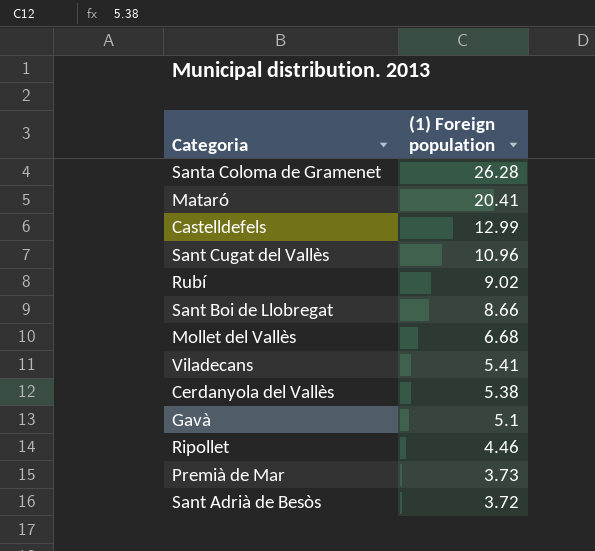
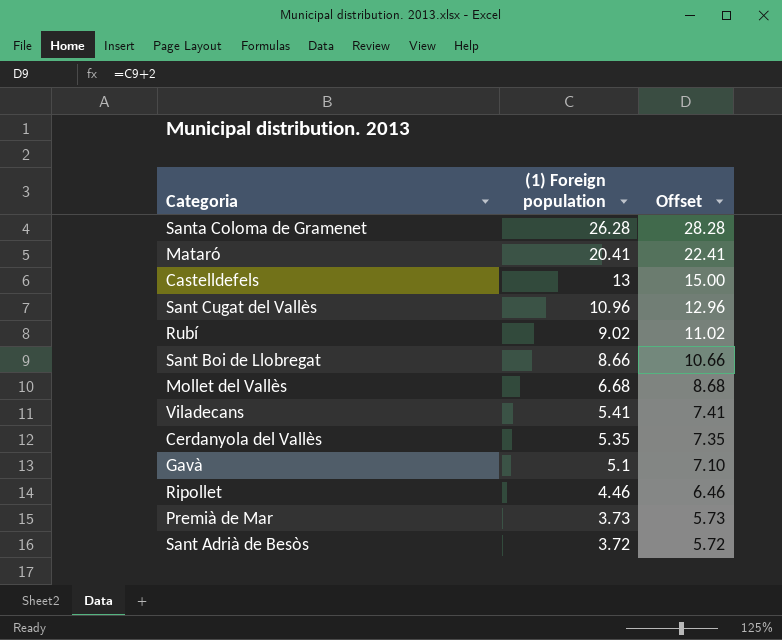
column Offset | formula: none -> [(1) Foreign population] + 2
Castelldefels | (1) Foreign population: 12.99 -> 13
Cerdanyola del Vallès | (1) Foreign population: 5.38 -> 5.35

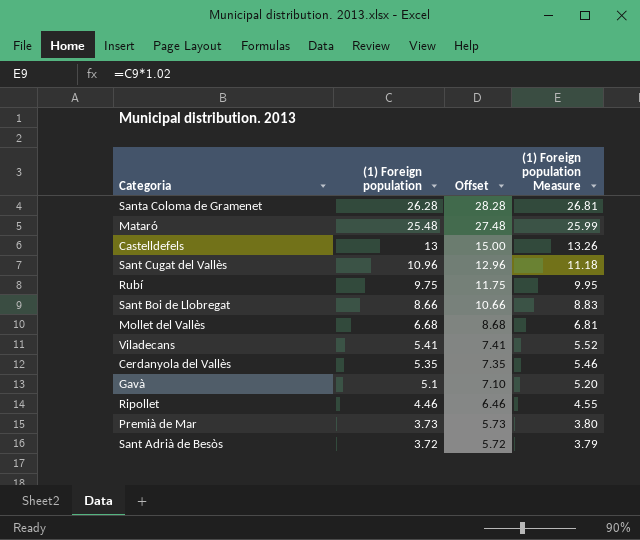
column (1) Foreign population Measure | formula: none -> [(1) Foreign population] * 1.02
Mataró | (1) Foreign population: 20.41 -> 25.48
Mataró | Offset: 22.41 -> 27.48
Rubí | (1) Foreign population: 9.02 -> 9.75
Rubí | Offset: 11.02 -> 11.75

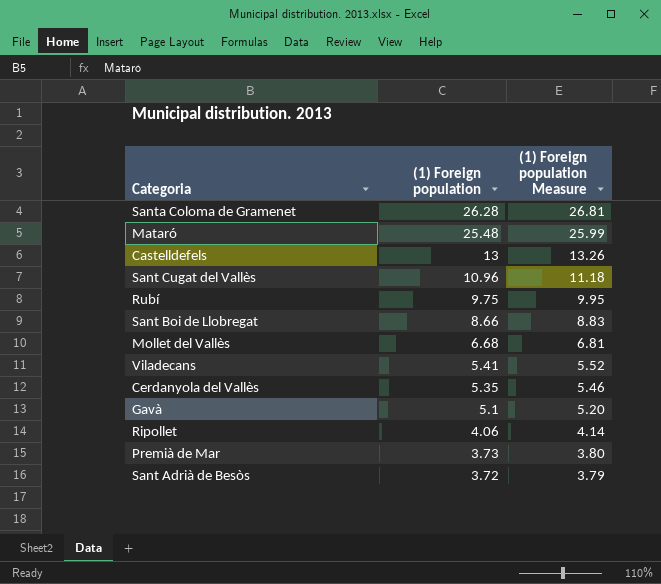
column Offset | formula: [(1) Foreign population] + 2 -> none
Ripollet | (1) Foreign population: 4.46 -> 4.06
Ripollet | (1) Foreign population Measure: 4.55 -> 4.14

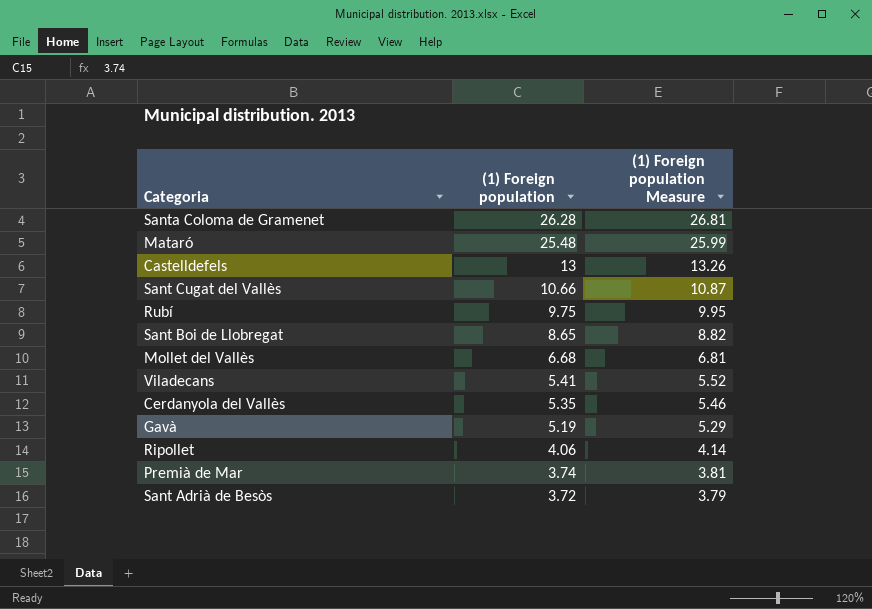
Sant Cugat del Vallès | (1) Foreign population: 10.96 -> 10.66
Sant Cugat del Vallès | (1) Foreign population Measure: 11.18 -> 10.87
Sant Boi de Llobregat | (1) Foreign population: 8.66 -> 8.65
Sant Boi de Llobregat | (1) Foreign population Measure: 8.83 -> 8.82
Gavà | (1) Foreign population: 5.1 -> 5.19
Gavà | (1) Foreign population Measure: 5.20 -> 5.29
Premià de Mar | (1) Foreign population: 3.73 -> 3.74
Premià de Mar | (1) Foreign population Measure: 3.80 -> 3.81

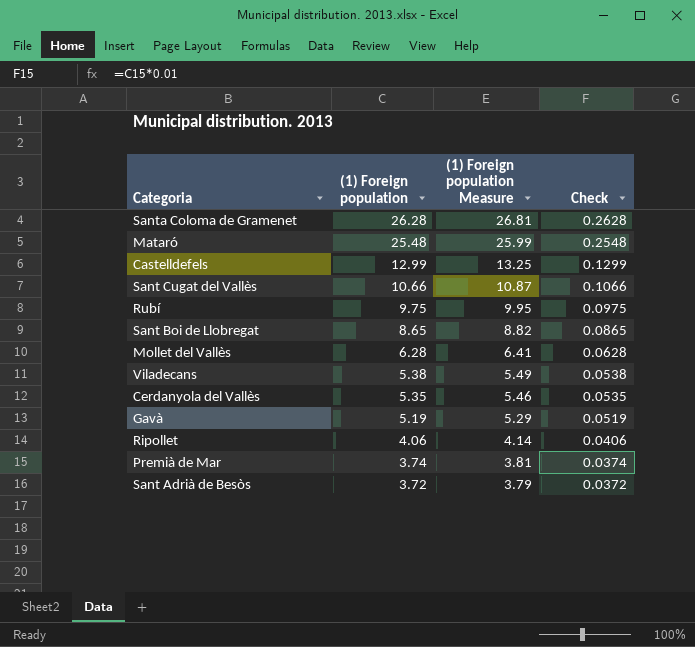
column Check | formula: none -> [(1) Foreign population] * 0.01
Castelldefels | (1) Foreign population: 13 -> 12.99
Castelldefels | (1) Foreign population Measure: 13.26 -> 13.25
Mollet del Vallès | (1) Foreign population: 6.68 -> 6.28
Mollet del Vallès | (1) Foreign population Measure: 6.81 -> 6.41
Viladecans | (1) Foreign population: 5.41 -> 5.38
Viladecans | (1) Foreign population Measure: 5.52 -> 5.49

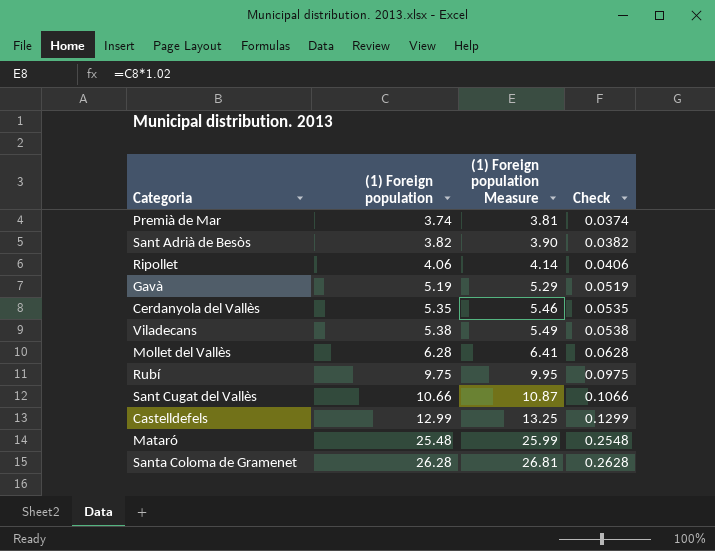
row order: (1) Foreign population descending -> (1) Foreign population ascending
row Sant Boi de Llobregat: 8.65 | 8.82 | 0.0865 -> none
Sant Adrià de Besòs | (1) Foreign population: 3.72 -> 3.82
Sant Adrià de Besòs | (1) Foreign population Measure: 3.79 -> 3.90
Sant Adrià de Besòs | Check: 0.0372 -> 0.0382

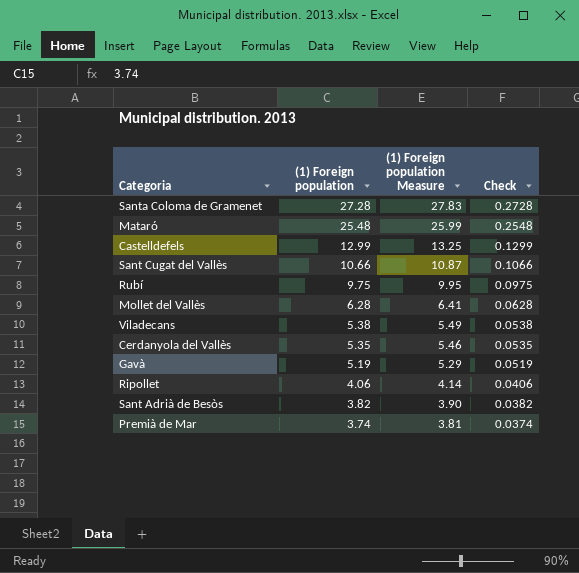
row order: (1) Foreign population ascending -> (1) Foreign population descending
Santa Coloma de Gramenet | (1) Foreign population: 26.28 -> 27.28
Santa Coloma de Gramenet | (1) Foreign population Measure: 26.81 -> 27.83
Santa Coloma de Gramenet | Check: 0.2628 -> 0.2728

